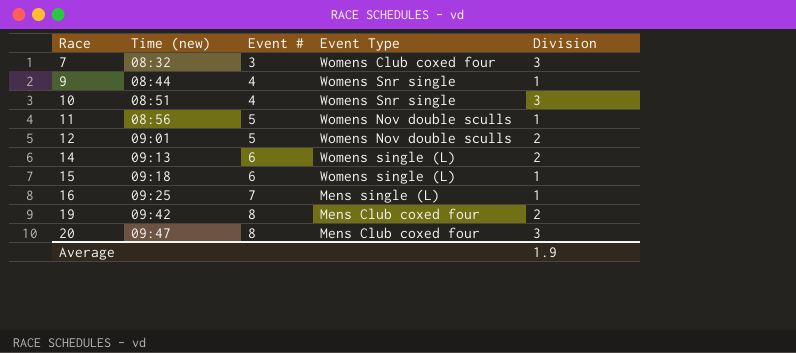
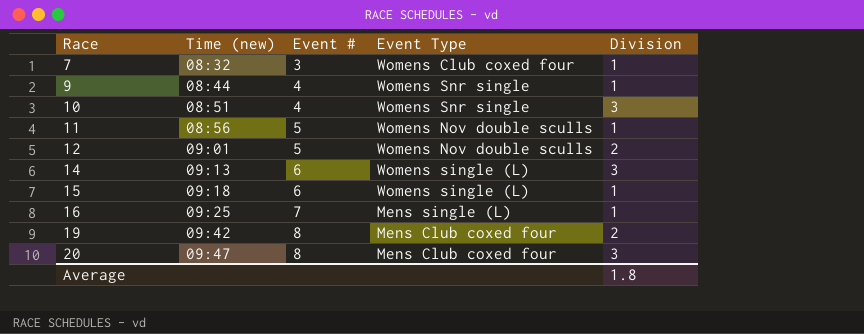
7 | Division: 3 -> 1
14 | Division: 2 -> 3
Average | Division: 1.9 -> 1.8

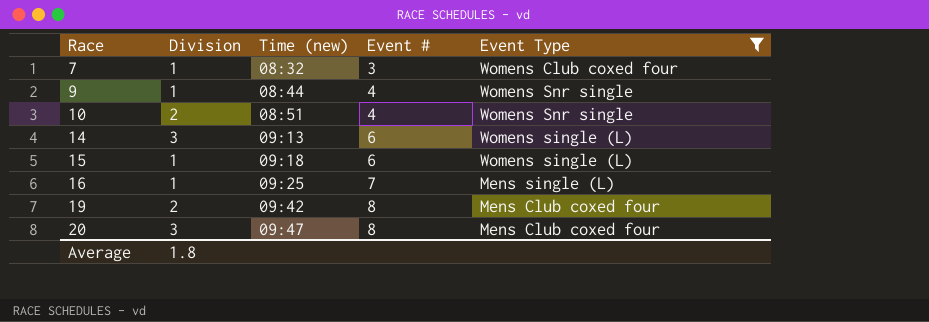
filter: none -> Event Type != Womens Nov double sculls
column Division | position: 5 -> 2
10 | Division: 3 -> 2

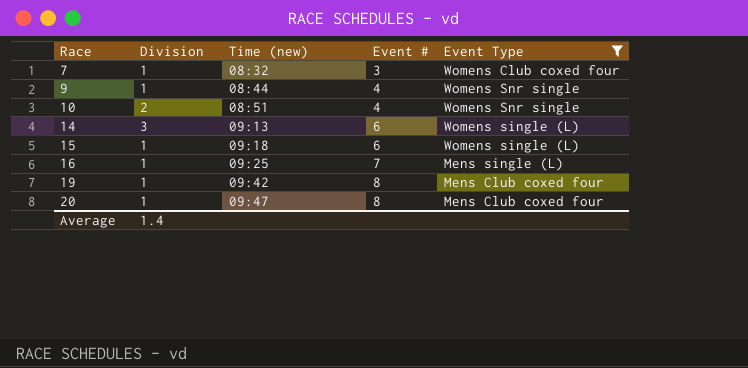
19 | Division: 2 -> 1
20 | Division: 3 -> 1
Average | Division: 1.8 -> 1.4

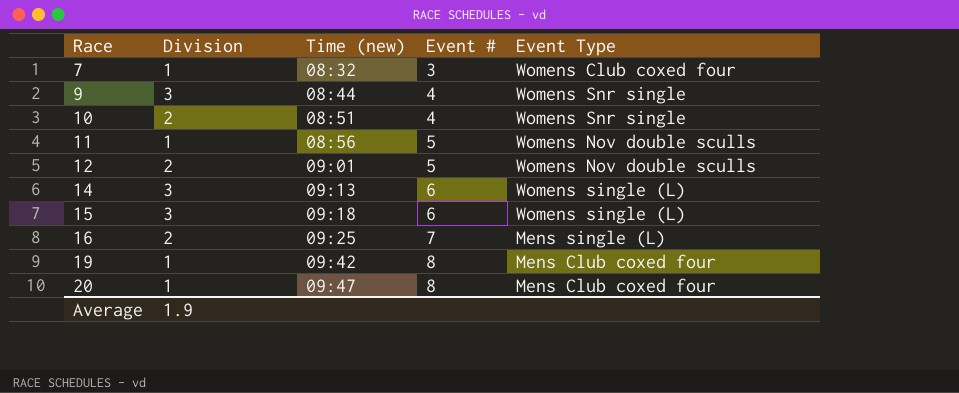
filter: Event Type != Womens Nov double sculls -> none
9 | Division: 1 -> 3
15 | Division: 1 -> 3
16 | Division: 1 -> 2
Average | Division: 1.4 -> 1.9

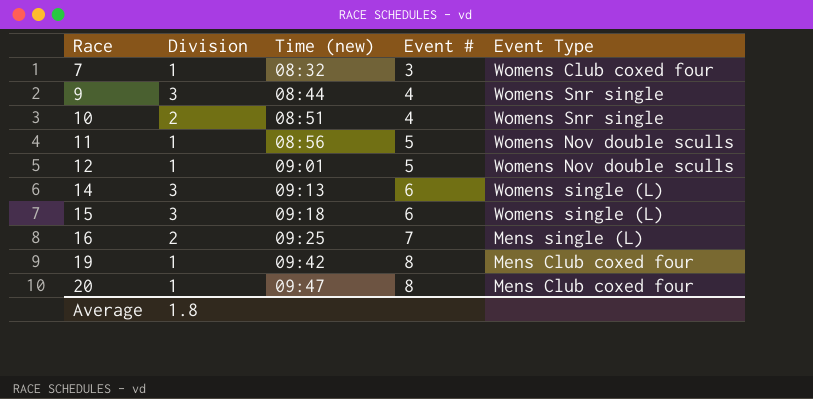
12 | Division: 2 -> 1
Average | Division: 1.9 -> 1.8

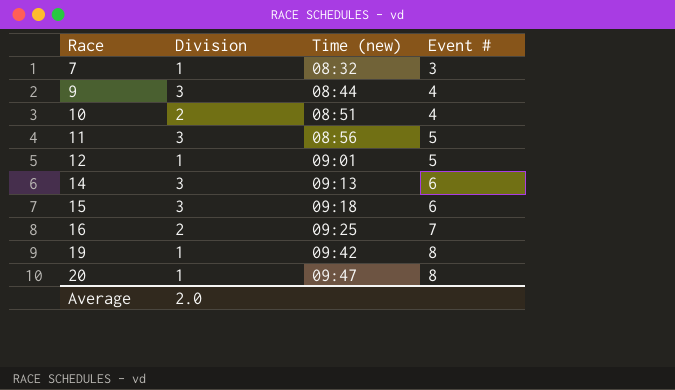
column Event Type | position: 5 -> none
11 | Division: 1 -> 3
Average | Division: 1.8 -> 2.0

